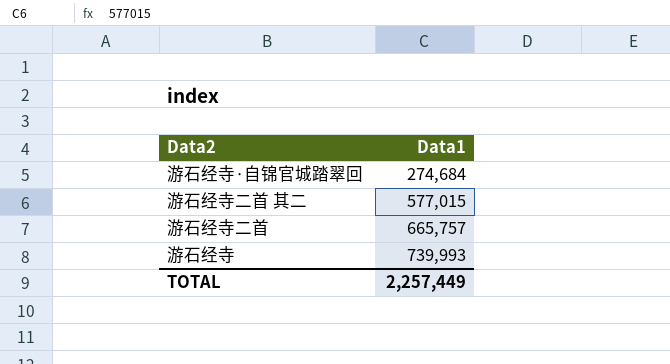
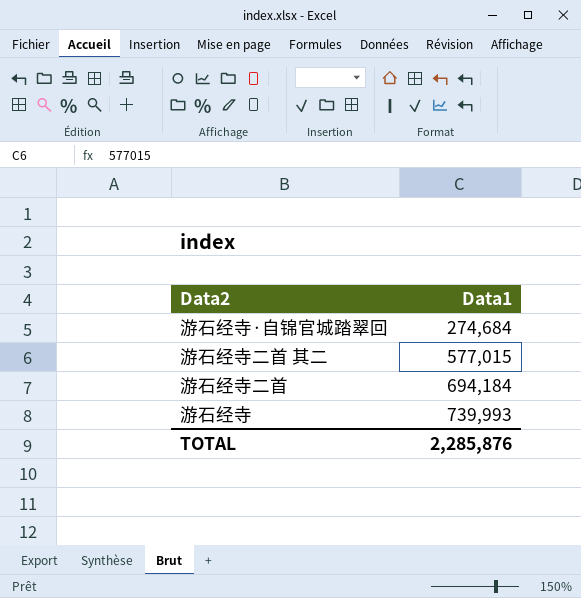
游石经寺二首 | Data1: 665,757 -> 694,184
TOTAL | Data1: 2,257,449 -> 2,285,876

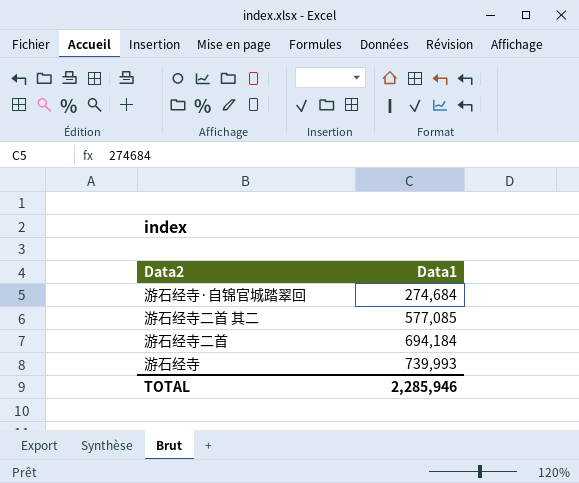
游石经寺二首 其二 | Data1: 577,015 -> 577,085
TOTAL | Data1: 2,285,876 -> 2,285,946

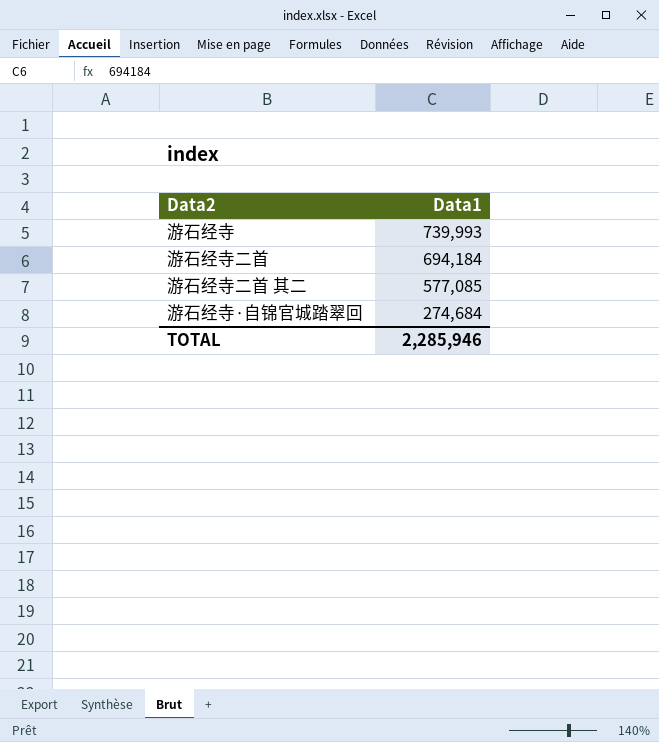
row order: Data1 ascending -> Data1 descending

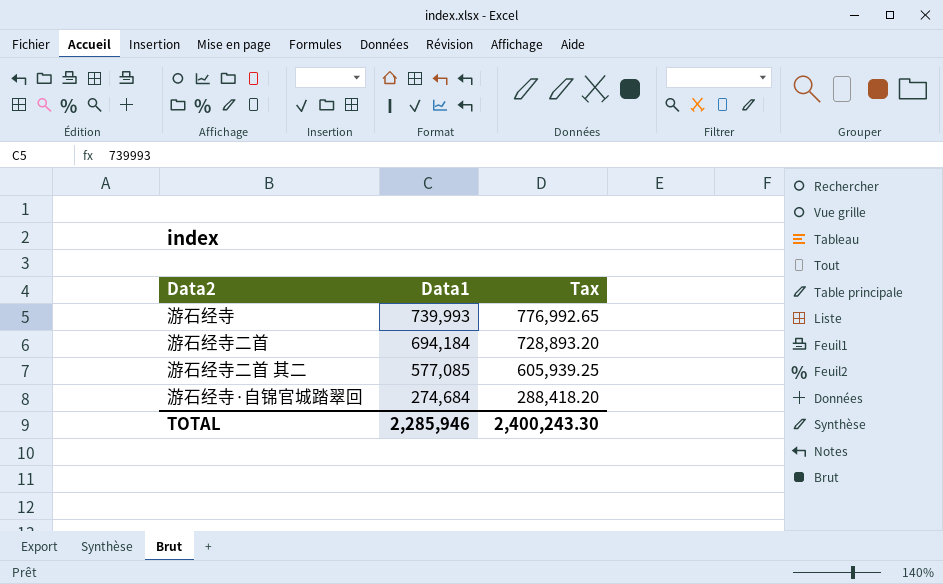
column Tax | formula: none -> [Data1] * 1.05

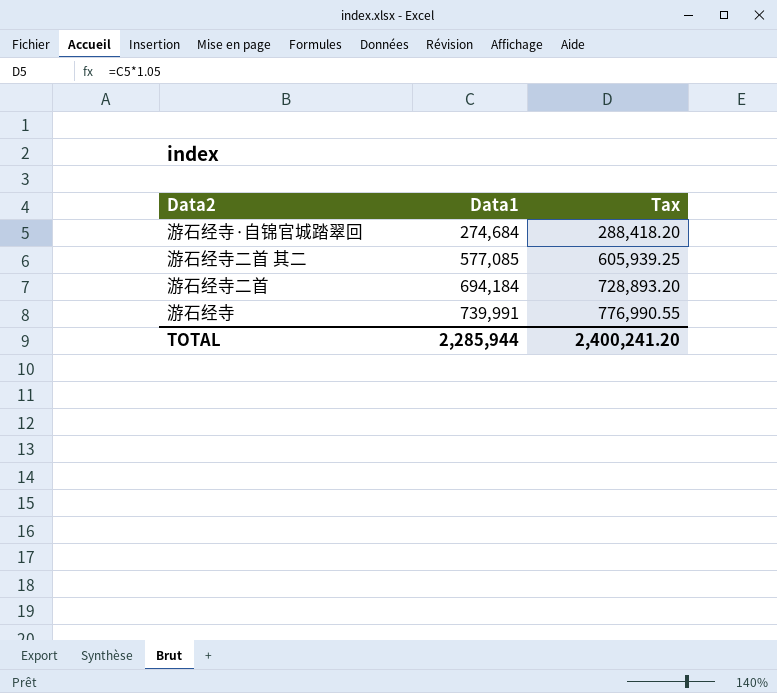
row order: Data1 descending -> Data1 ascending
游石经寺 | Data1: 739,993 -> 739,991
游石经寺 | Tax: 776,992.65 -> 776,990.55
TOTAL | Data1: 2,285,946 -> 2,285,944
TOTAL | Tax: 2,400,243.30 -> 2,400,241.20

